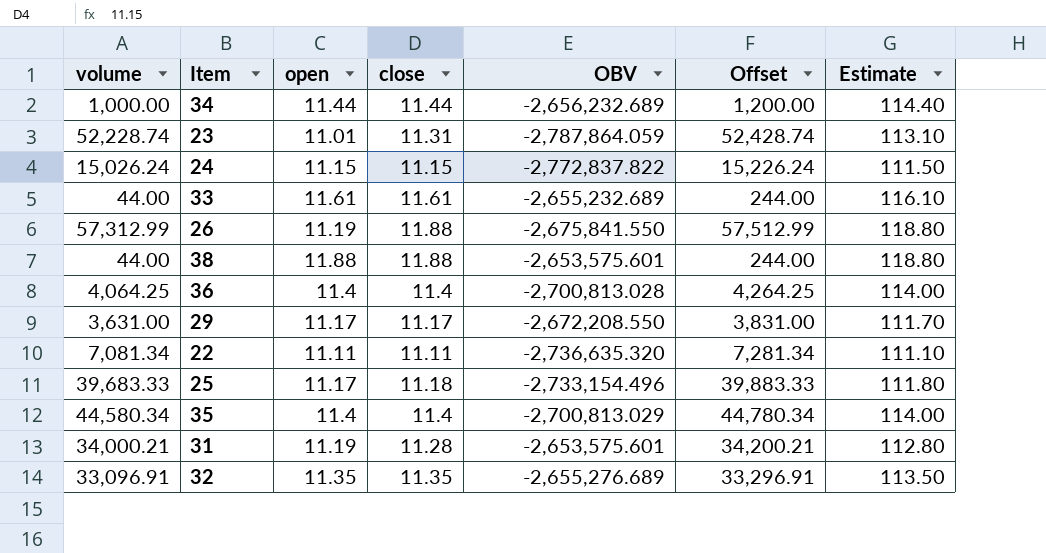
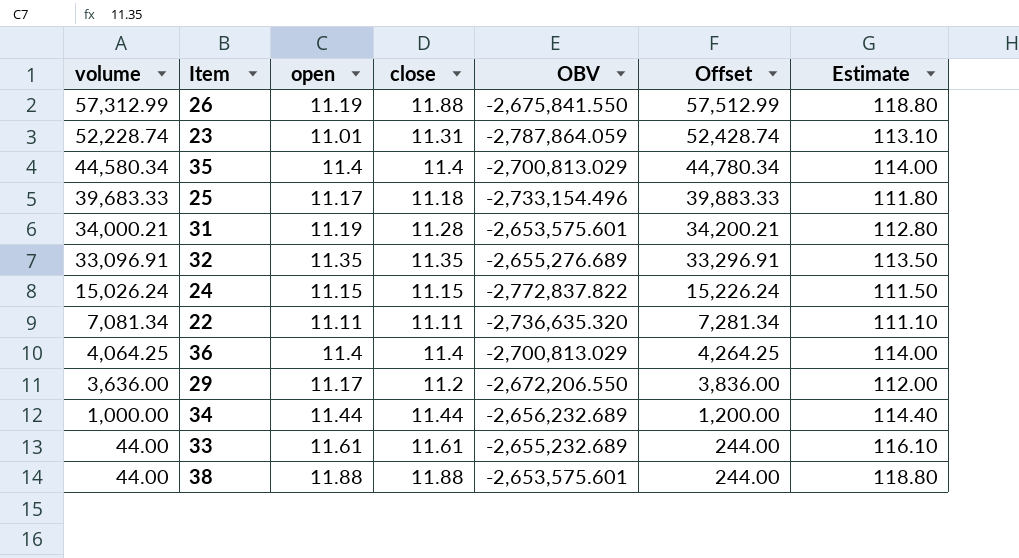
row order: none -> volume descending
36 | OBV: -2,700,813.028 -> -2,700,813.029
29 | volume: 3,631.00 -> 3,636.00
29 | close: 11.17 -> 11.2
29 | OBV: -2,672,208.550 -> -2,672,206.550
29 | Offset: 3,831.00 -> 3,836.00
29 | Estimate: 111.70 -> 112.00

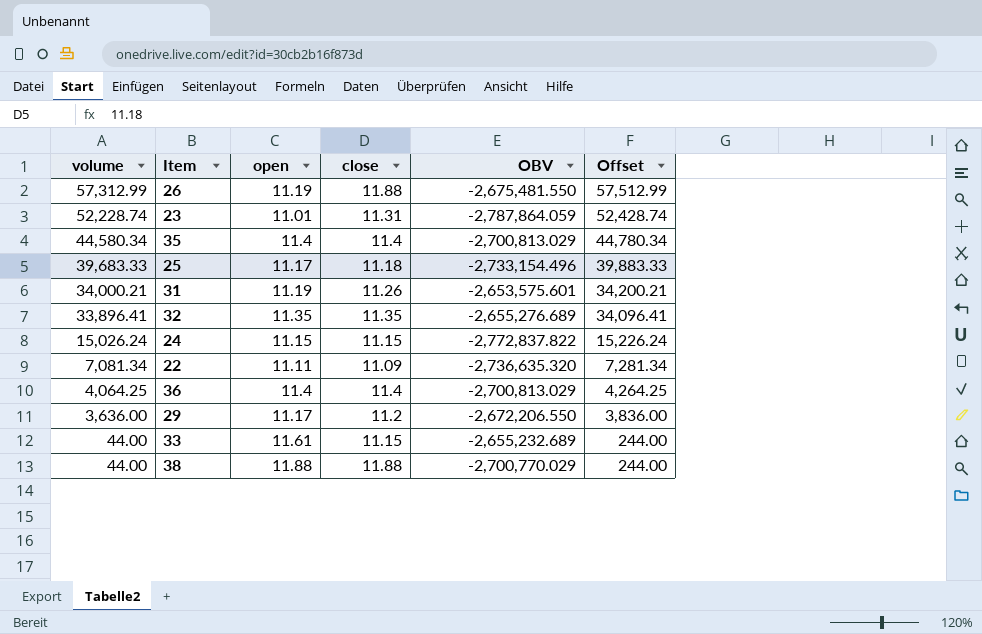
column Estimate | formula: [close] * 10 -> none
row 34: 1,000.00 | 11.44 | 11.44 | -2,656,232.689 | 1,200.00 | 114.40 -> none
26 | OBV: -2,675,841.550 -> -2,675,481.550
31 | close: 11.28 -> 11.26
32 | volume: 33,096.91 -> 33,896.41
32 | Offset: 33,296.91 -> 34,096.41
22 | close: 11.11 -> 11.09
33 | close: 11.61 -> 11.15
38 | OBV: -2,653,575.601 -> -2,700,770.029

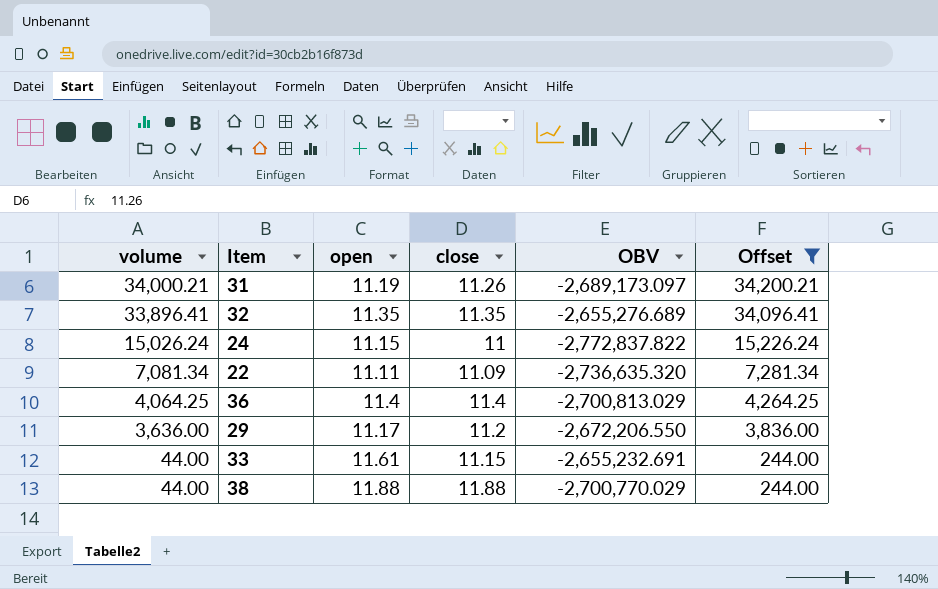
filter: none -> Offset <= 34,200.21
31 | OBV: -2,653,575.601 -> -2,689,173.097
24 | close: 11.15 -> 11
33 | OBV: -2,655,232.689 -> -2,655,232.691

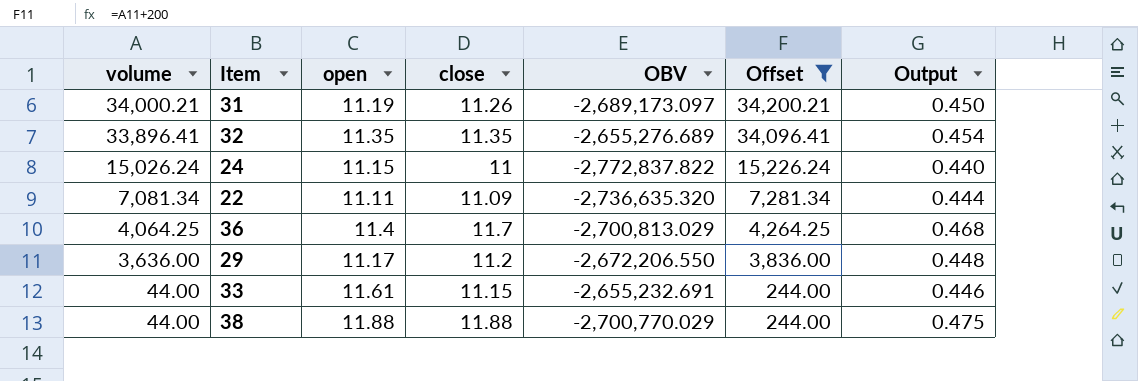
column Output | formula: none -> [close] * 0.04
36 | close: 11.4 -> 11.7

